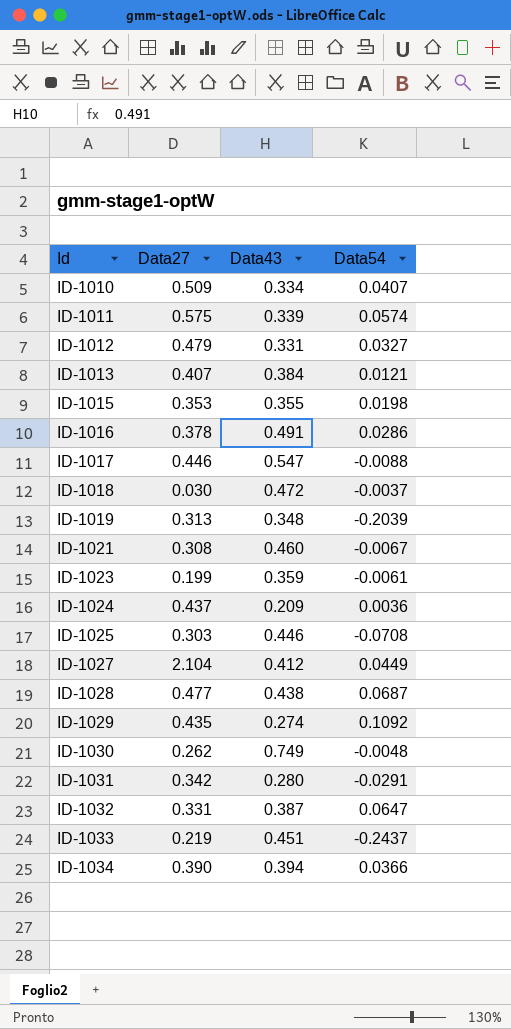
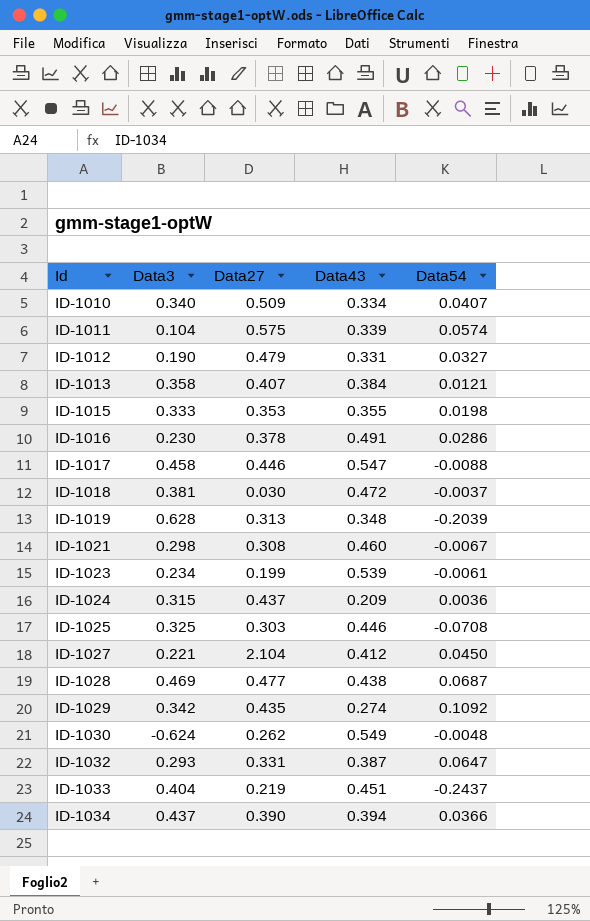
column Data3 | position: none -> 2
row ID-1031: 0.342 | 0.280 | -0.0291 -> none
ID-1023 | Data43: 0.359 -> 0.539
ID-1027 | Data54: 0.0449 -> 0.0450
ID-1030 | Data43: 0.749 -> 0.549

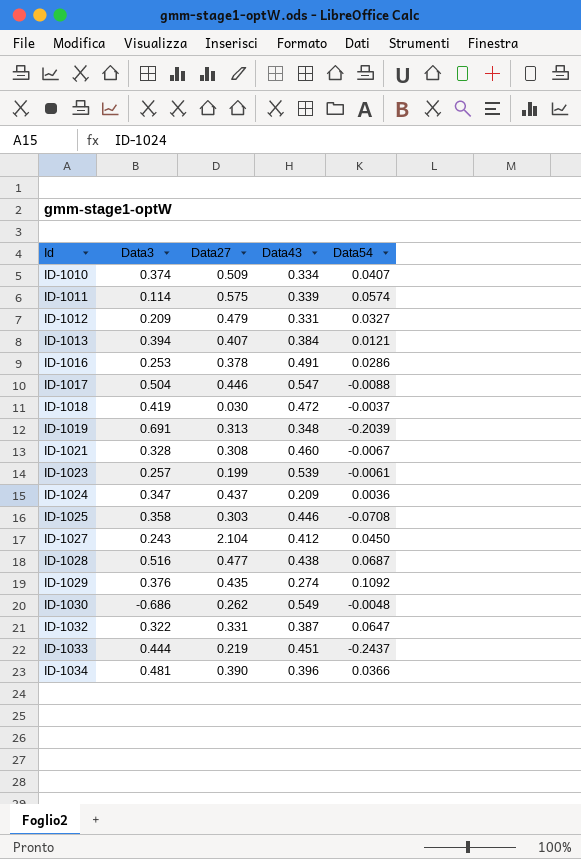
row ID-1015: 0.333 | 0.353 | 0.355 | 0.0198 -> none
ID-1010 | Data3: 0.340 -> 0.374
ID-1011 | Data3: 0.104 -> 0.114
ID-1012 | Data3: 0.190 -> 0.209
ID-1013 | Data3: 0.358 -> 0.394
ID-1016 | Data3: 0.230 -> 0.253
ID-1017 | Data3: 0.458 -> 0.504
ID-1018 | Data3: 0.381 -> 0.419
ID-1019 | Data3: 0.628 -> 0.691
ID-1021 | Data3: 0.298 -> 0.328
ID-1023 | Data3: 0.234 -> 0.257
ID-1024 | Data3: 0.315 -> 0.347
ID-1025 | Data3: 0.325 -> 0.358
ID-1027 | Data3: 0.221 -> 0.243
ID-1028 | Data3: 0.469 -> 0.516
ID-1029 | Data3: 0.342 -> 0.376
ID-1030 | Data3: -0.624 -> -0.686
ID-1032 | Data3: 0.293 -> 0.322
ID-1033 | Data3: 0.404 -> 0.444
ID-1034 | Data3: 0.437 -> 0.481
ID-1034 | Data43: 0.394 -> 0.396

